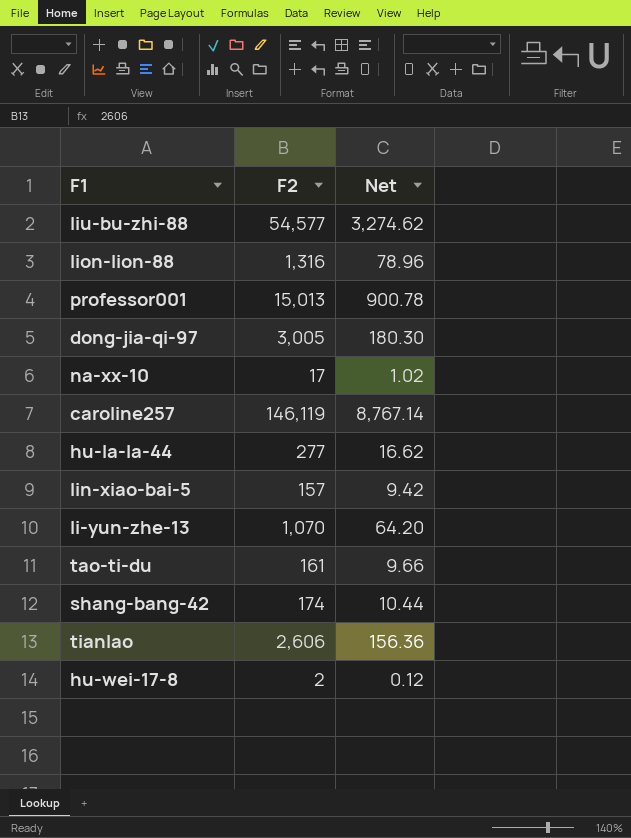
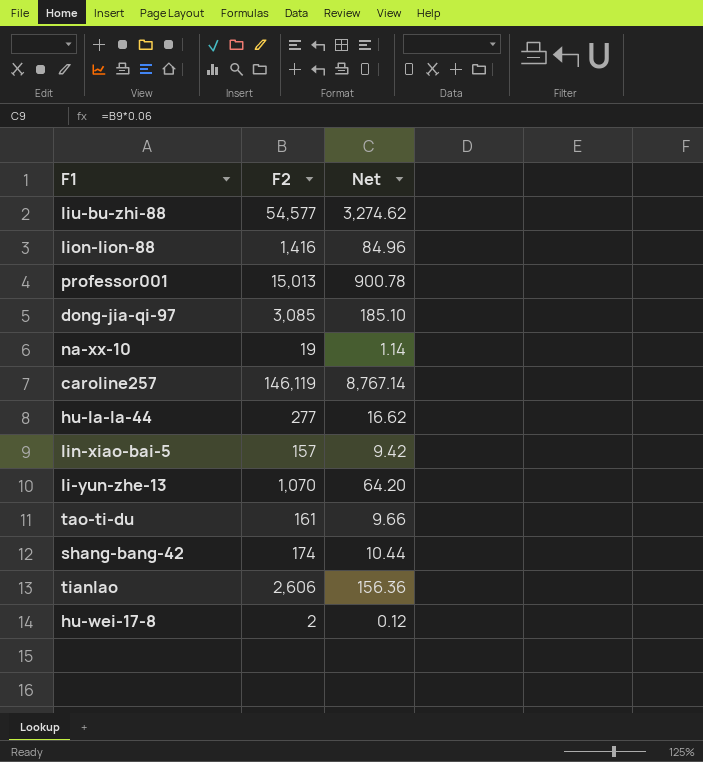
lion-lion-88 | F2: 1,316 -> 1,416
lion-lion-88 | Net: 78.96 -> 84.96
dong-jia-qi-97 | F2: 3,005 -> 3,085
dong-jia-qi-97 | Net: 180.30 -> 185.10
na-xx-10 | F2: 17 -> 19
na-xx-10 | Net: 1.02 -> 1.14

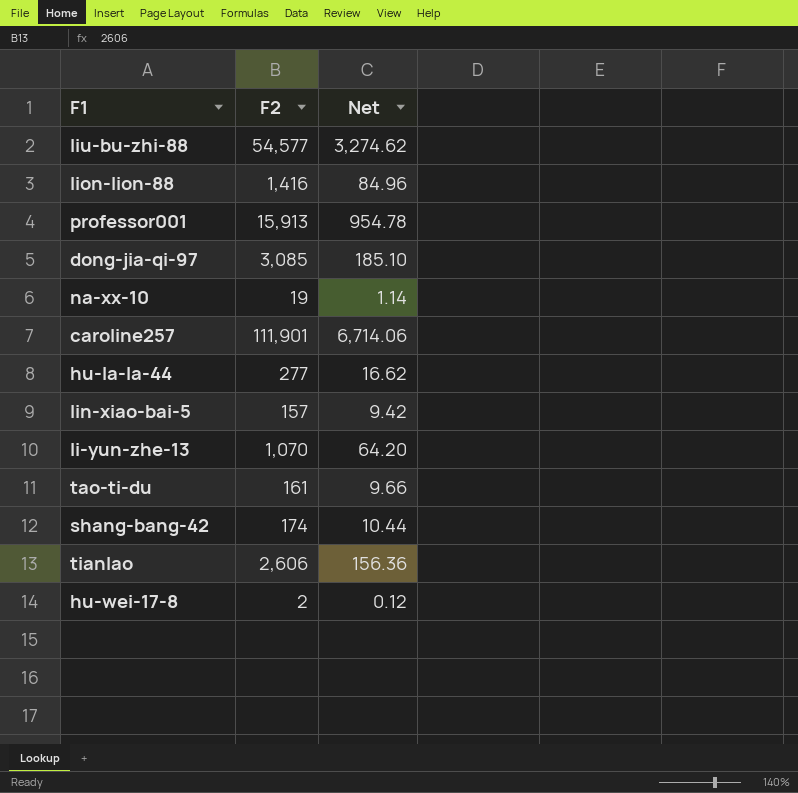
professor001 | F2: 15,013 -> 15,913
professor001 | Net: 900.78 -> 954.78
caroline257 | F2: 146,119 -> 111,901
caroline257 | Net: 8,767.14 -> 6,714.06

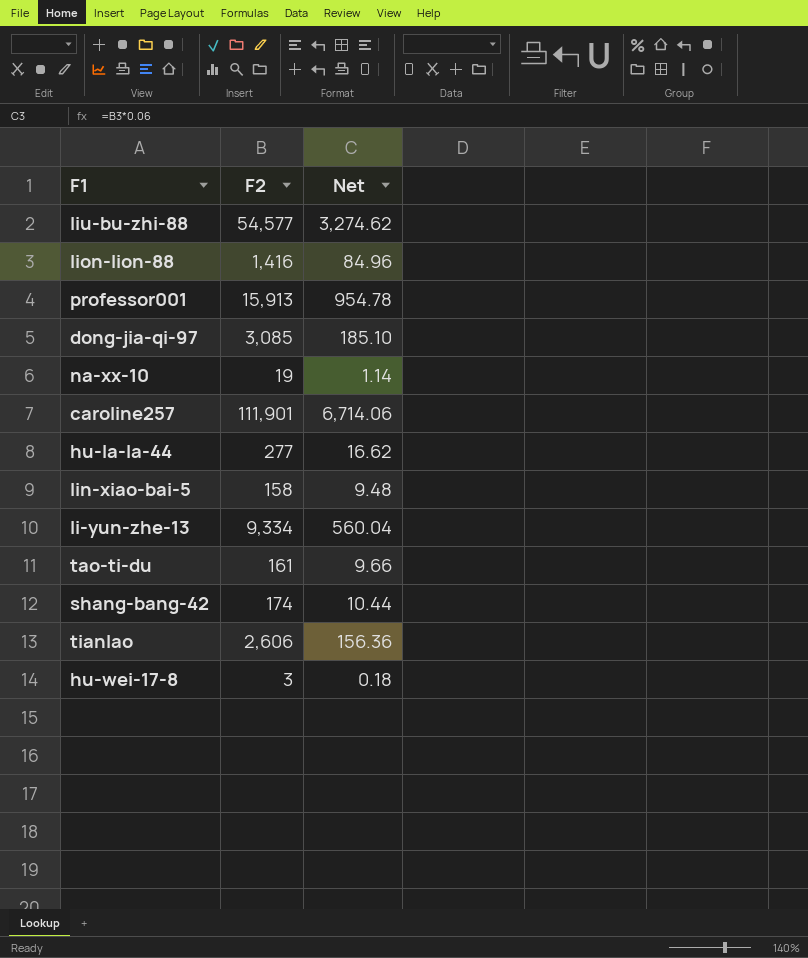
lin-xiao-bai-5 | F2: 157 -> 158
lin-xiao-bai-5 | Net: 9.42 -> 9.48
li-yun-zhe-13 | F2: 1,070 -> 9,334
li-yun-zhe-13 | Net: 64.20 -> 560.04
hu-wei-17-8 | F2: 2 -> 3
hu-wei-17-8 | Net: 0.12 -> 0.18

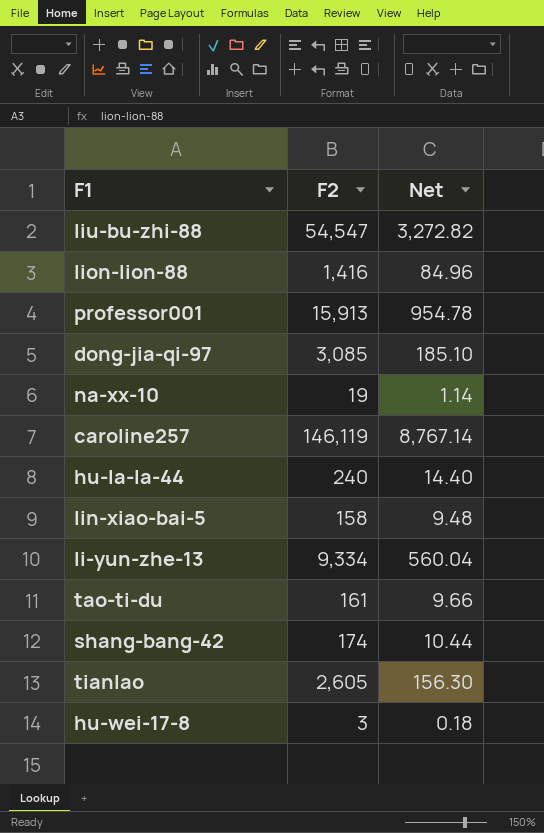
liu-bu-zhi-88 | F2: 54,577 -> 54,547
liu-bu-zhi-88 | Net: 3,274.62 -> 3,272.82
caroline257 | F2: 111,901 -> 146,119
caroline257 | Net: 6,714.06 -> 8,767.14
hu-la-la-44 | F2: 277 -> 240
hu-la-la-44 | Net: 16.62 -> 14.40
tianlao | F2: 2,606 -> 2,605
tianlao | Net: 156.36 -> 156.30

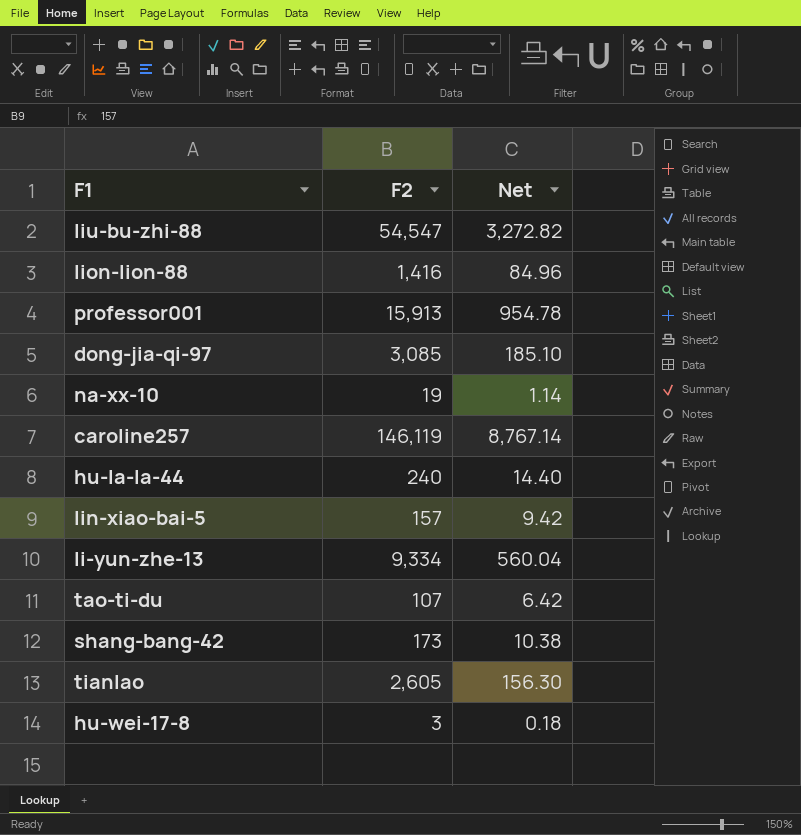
lin-xiao-bai-5 | F2: 158 -> 157
lin-xiao-bai-5 | Net: 9.48 -> 9.42
tao-ti-du | F2: 161 -> 107
tao-ti-du | Net: 9.66 -> 6.42
shang-bang-42 | F2: 174 -> 173
shang-bang-42 | Net: 10.44 -> 10.38

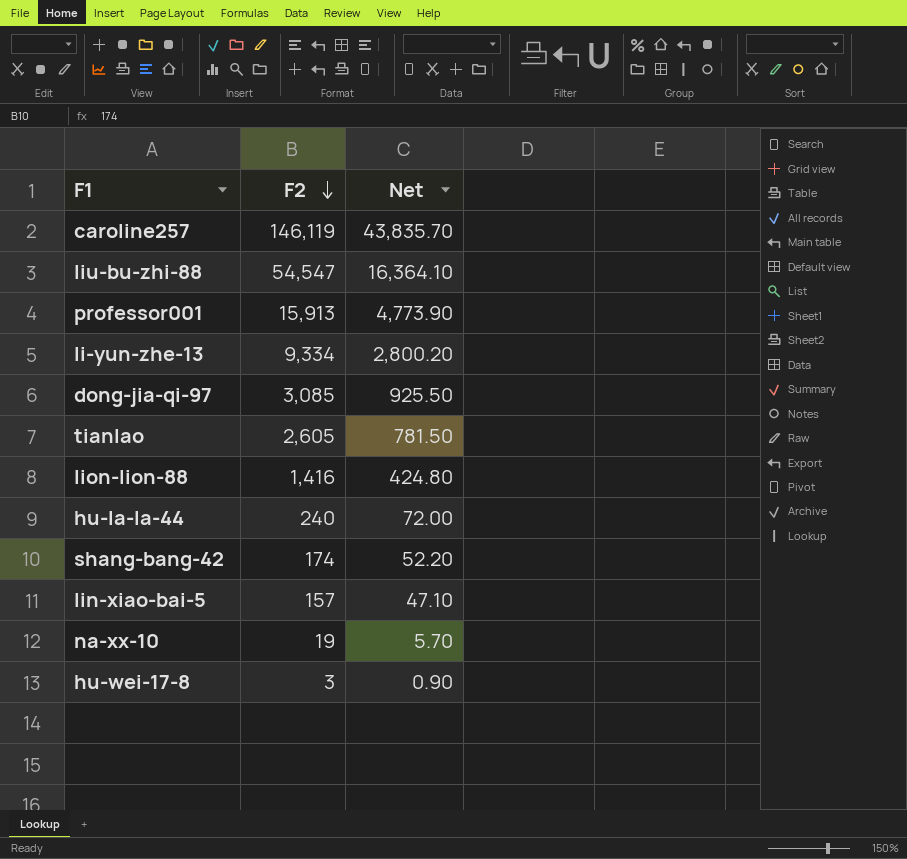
row order: none -> F2 descending
column Net | formula: [F2] * 0.06 -> [F2] * 0.3
row tao-ti-du: 107 | 6.42 -> none
shang-bang-42 | F2: 173 -> 174

